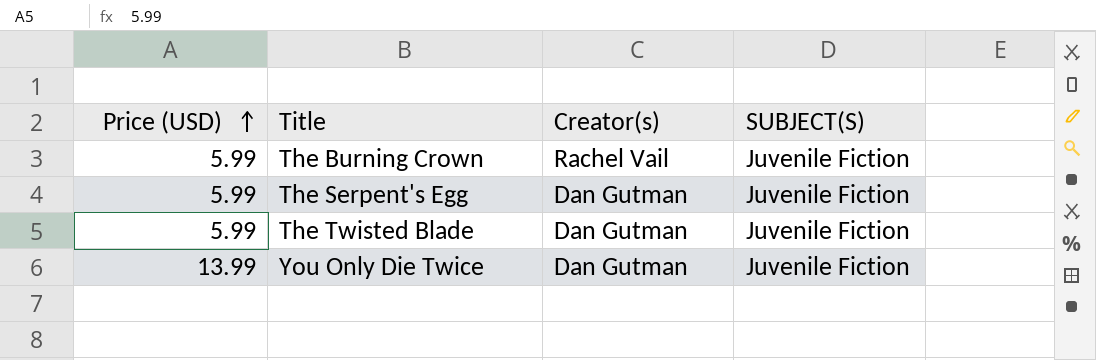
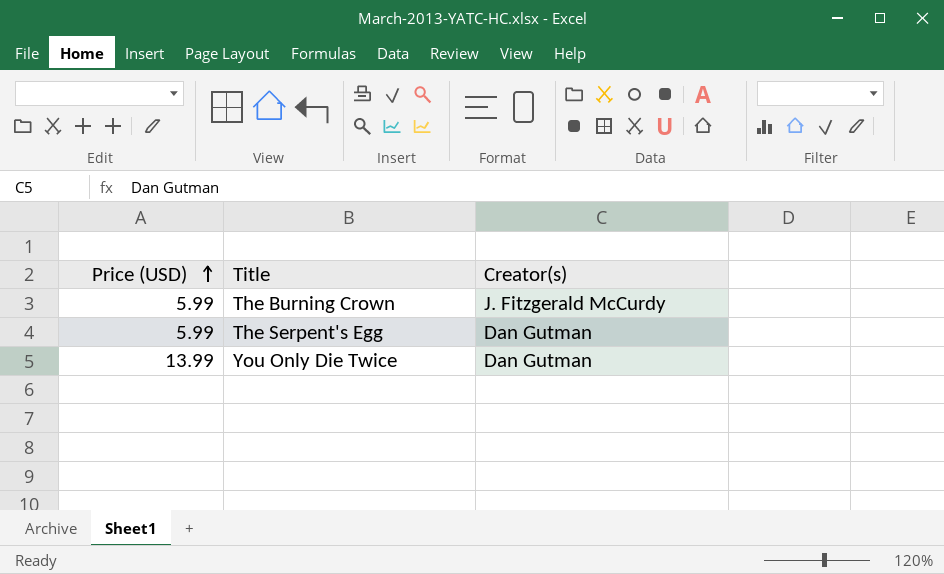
column SUBJECT(S) | position: 4 -> none
row The Twisted Blade: 5.99 | Dan Gutman | Juvenile Fiction -> none
The Burning Crown | Creator(s): Rachel Vail -> J. Fitzgerald McCurdy

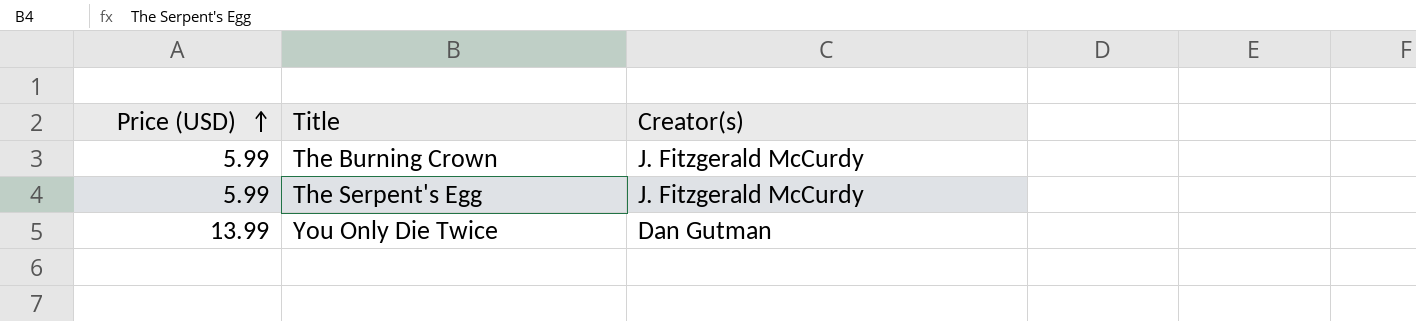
The Serpent's Egg | Creator(s): Dan Gutman -> J. Fitzgerald McCurdy

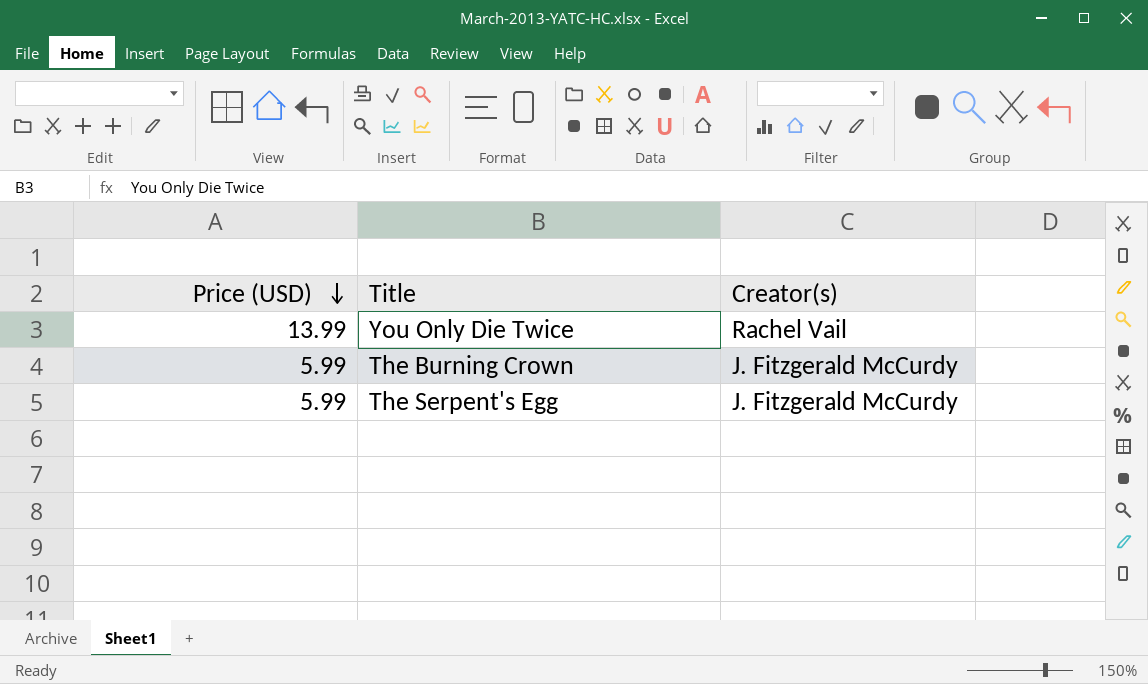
row order: Price (USD) ascending -> Price (USD) descending
You Only Die Twice | Creator(s): Dan Gutman -> Rachel Vail

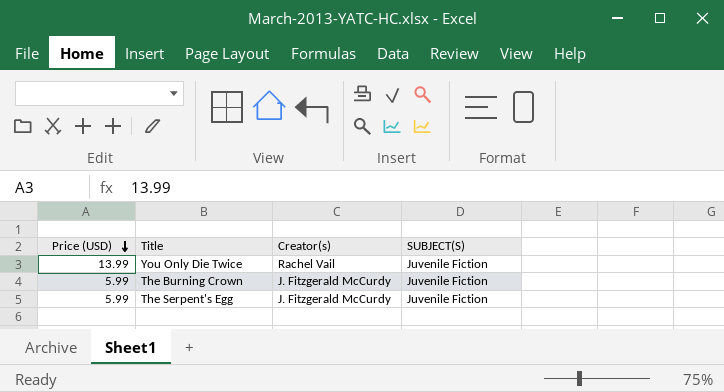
column SUBJECT(S) | position: none -> 4

